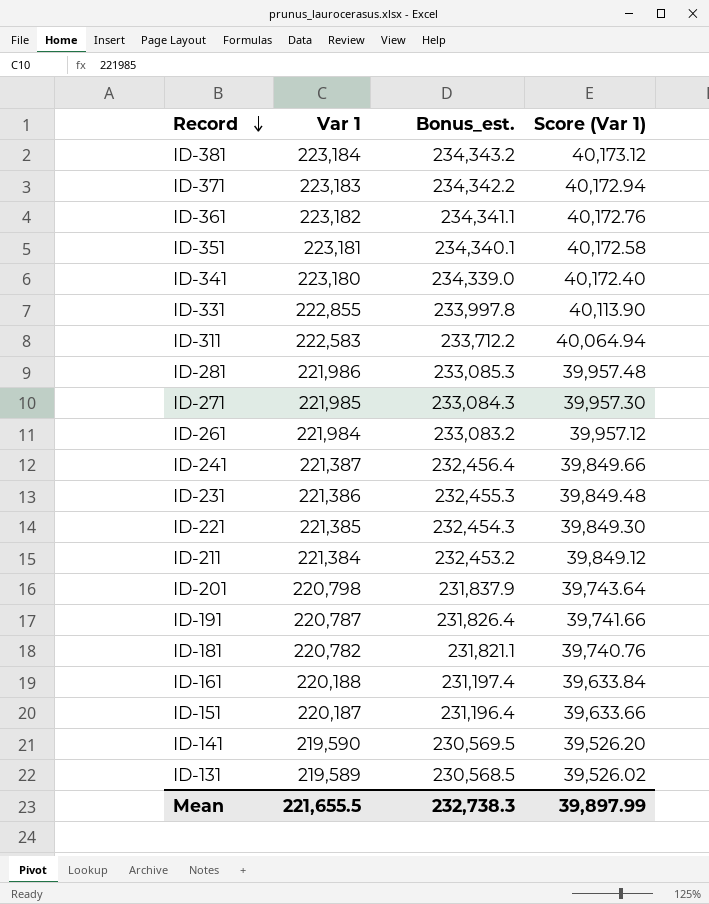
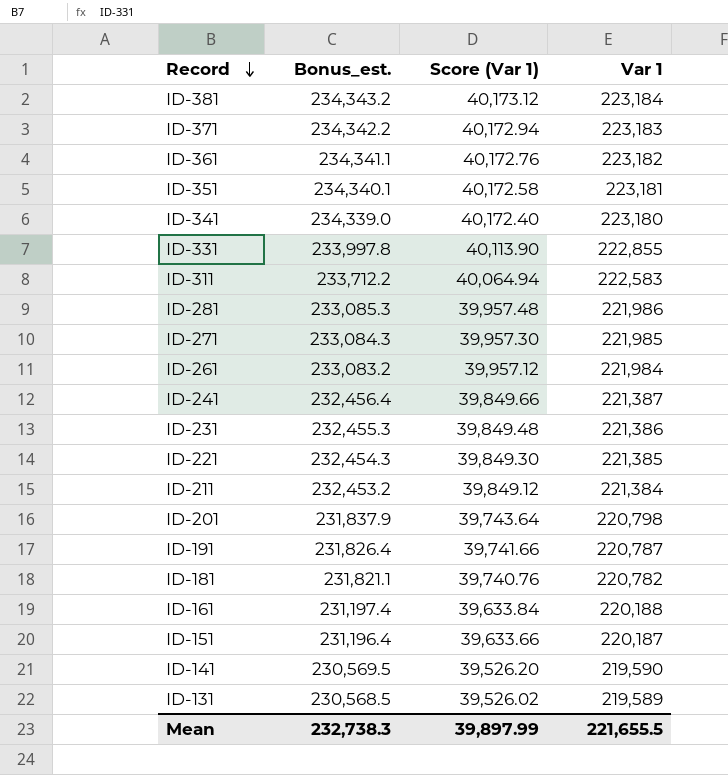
column Var 1 | position: 2 -> 4

